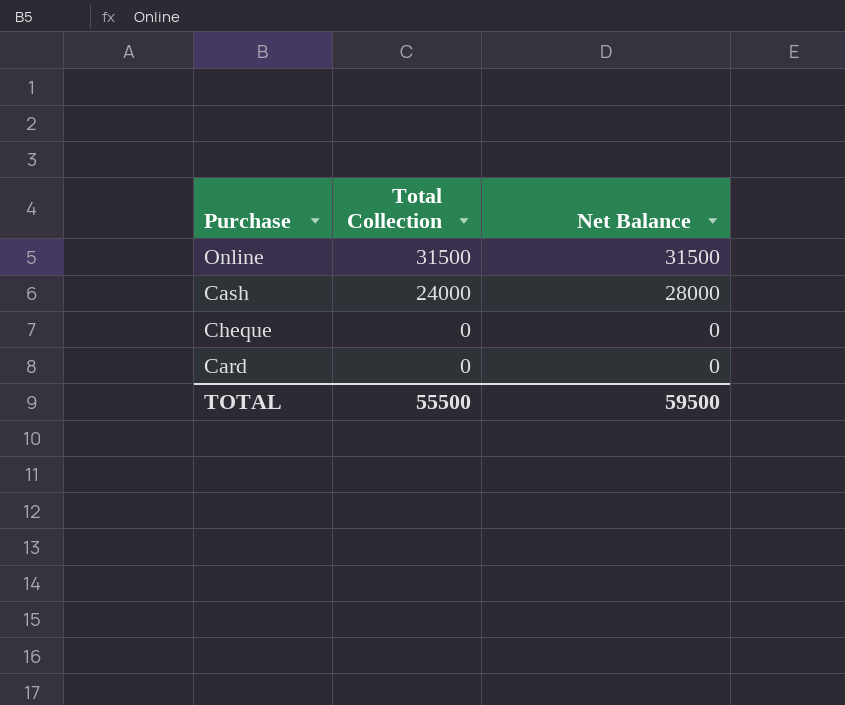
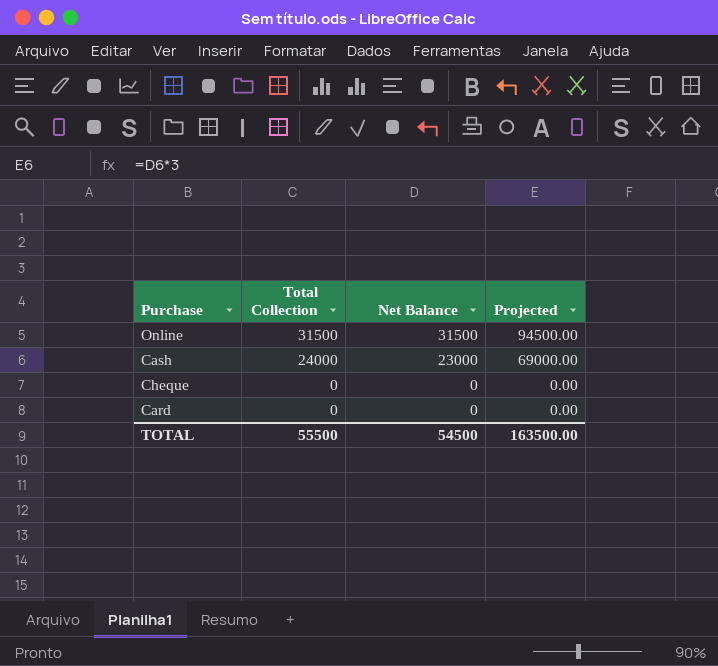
column Projected | formula: none -> [Net Balance] * 3
Cash | Net Balance: 28000 -> 23000
TOTAL | Net Balance: 59500 -> 54500

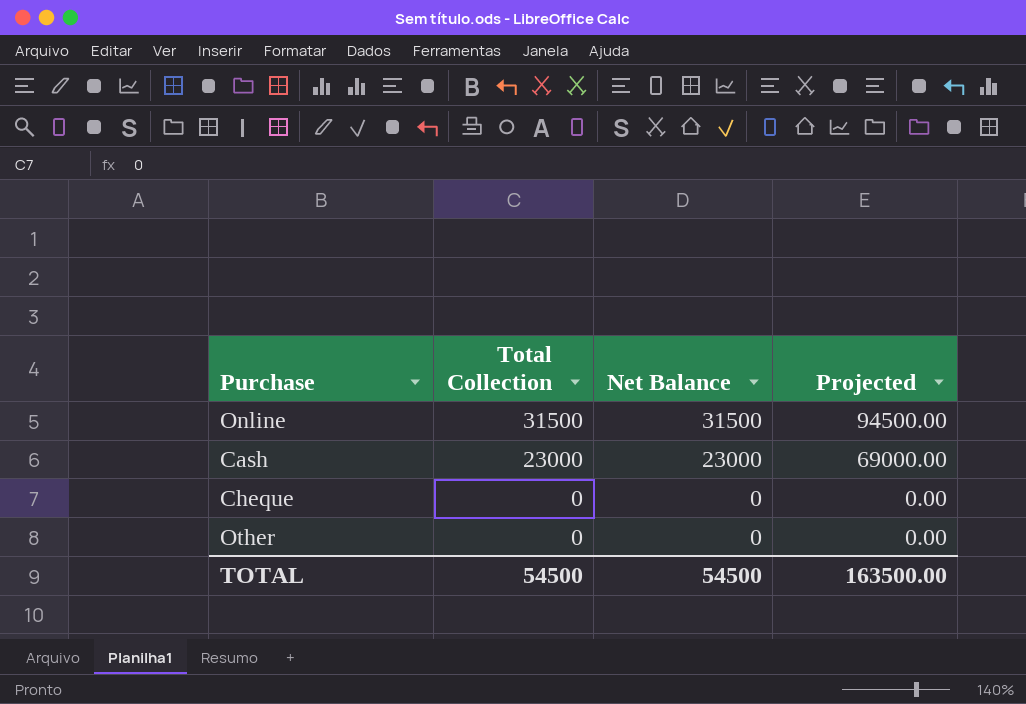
row Card: 0 | 0 | 0.00 -> none
Cash | Total Collection: 24000 -> 23000
row Other: none -> 0 | 0 | 0.00
TOTAL | Total Collection: 55500 -> 54500

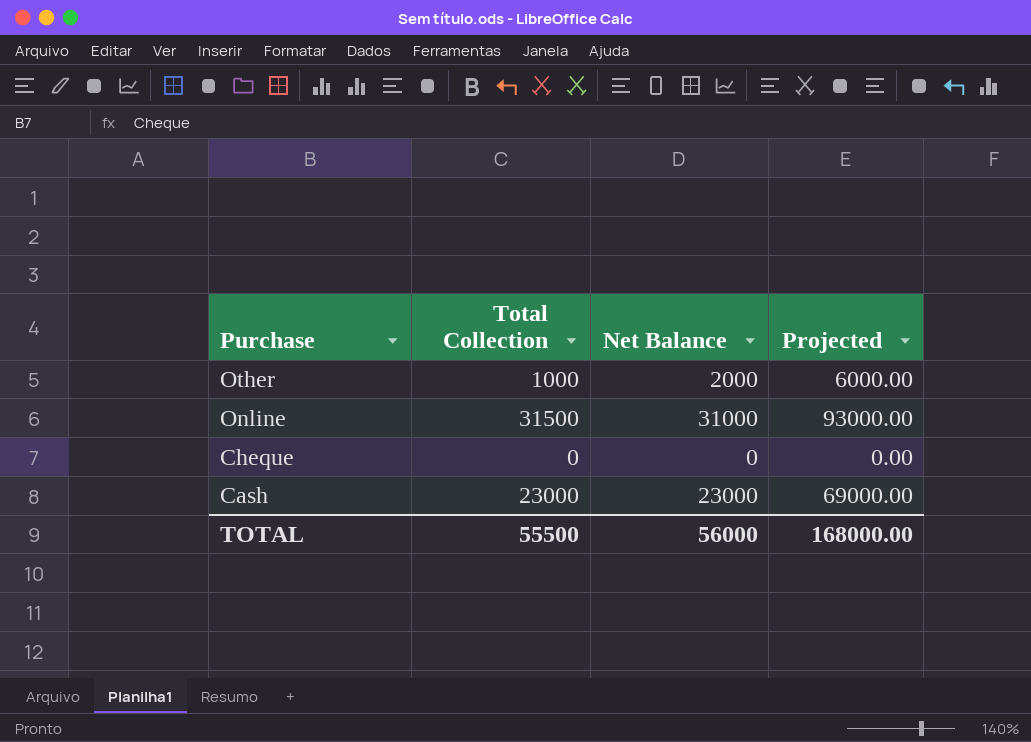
row order: Total Collection descending -> Purchase descending
Other | Total Collection: 0 -> 1000
Other | Net Balance: 0 -> 2000
Other | Projected: 0.00 -> 6000.00
Online | Net Balance: 31500 -> 31000
Online | Projected: 94500.00 -> 93000.00
TOTAL | Total Collection: 54500 -> 55500
TOTAL | Net Balance: 54500 -> 56000
TOTAL | Projected: 163500.00 -> 168000.00

